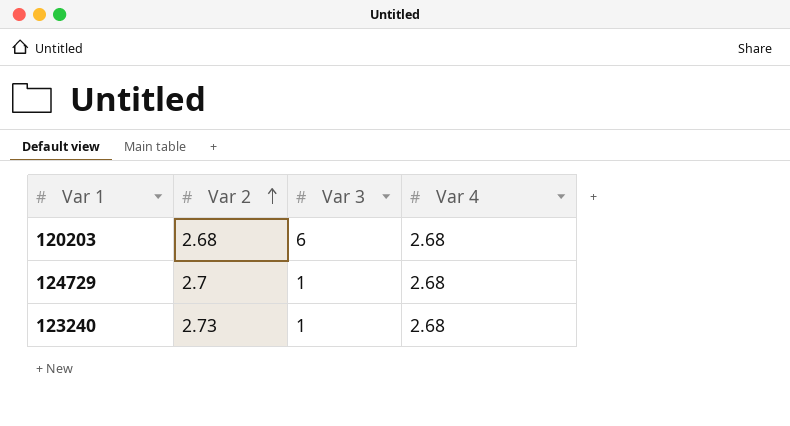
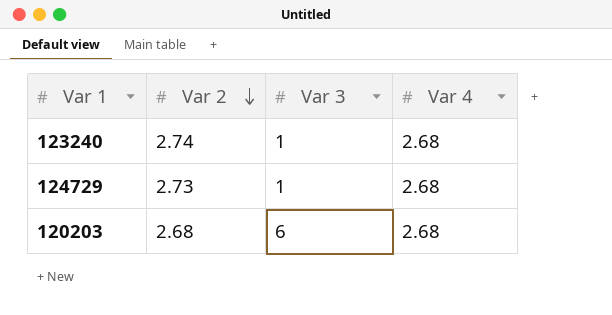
row order: Var 2 ascending -> Var 2 descending
123240 | Var 2: 2.73 -> 2.74
124729 | Var 2: 2.7 -> 2.73

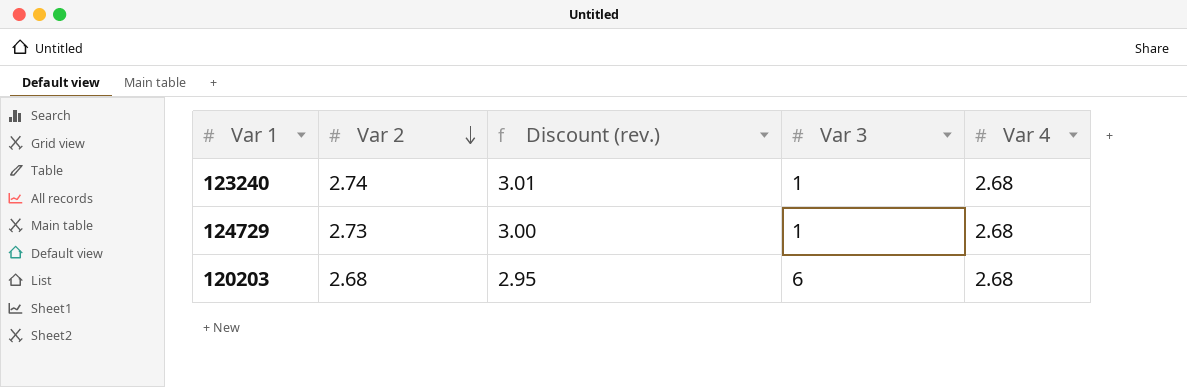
column Discount (rev.) | formula: none -> [Var 2] * 1.1

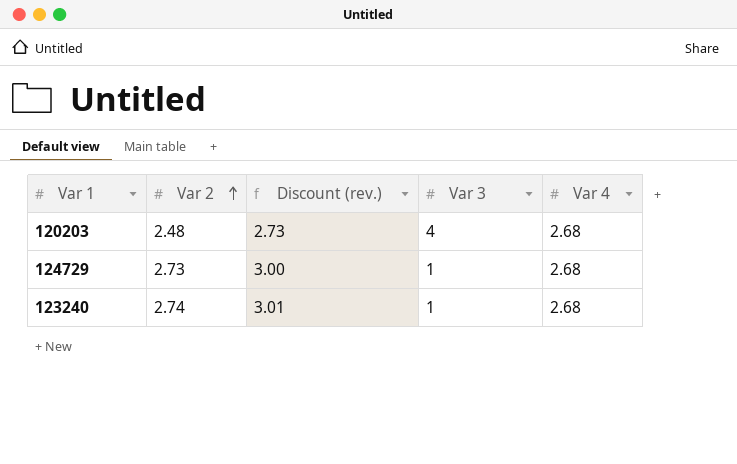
row order: Var 2 descending -> Var 2 ascending
120203 | Var 2: 2.68 -> 2.48
120203 | Discount (rev.): 2.95 -> 2.73
120203 | Var 3: 6 -> 4

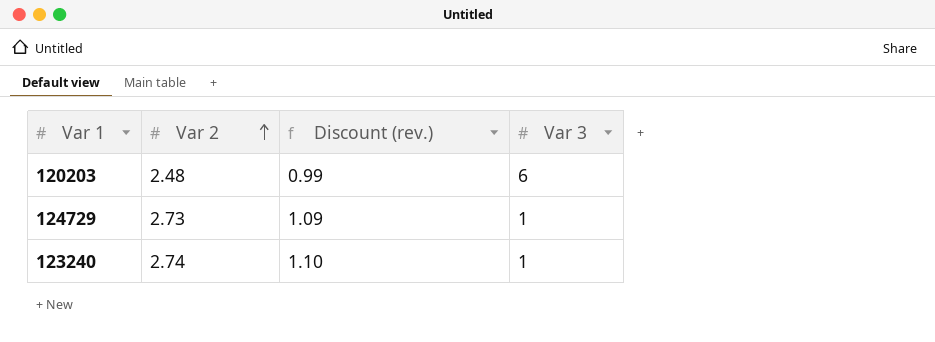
column Var 4 | position: 5 -> none
column Discount (rev.) | formula: [Var 2] * 1.1 -> [Var 2] * 0.4
120203 | Var 3: 4 -> 6

